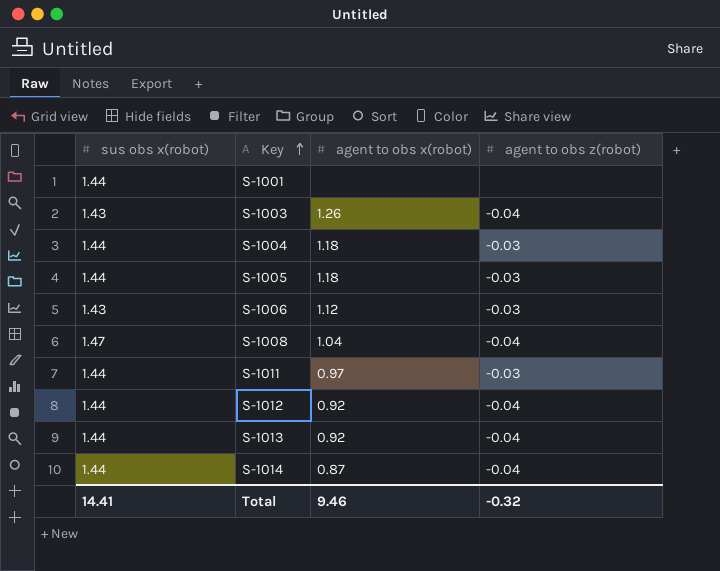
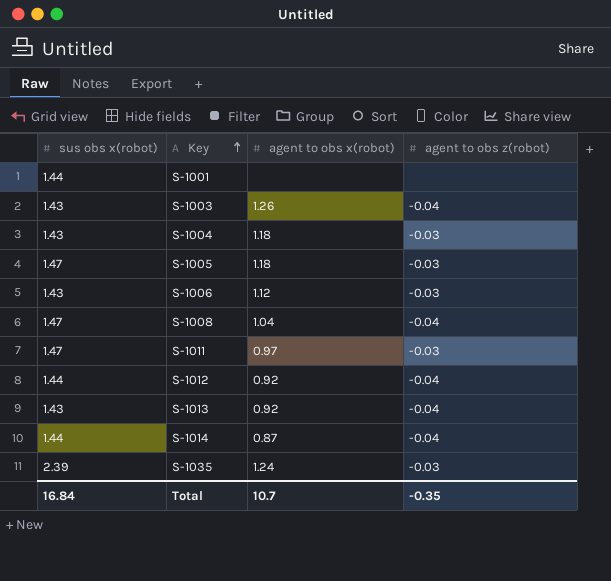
S-1004 | sus obs x(robot): 1.44 -> 1.43
S-1005 | sus obs x(robot): 1.44 -> 1.47
S-1011 | sus obs x(robot): 1.44 -> 1.47
S-1013 | sus obs x(robot): 1.44 -> 1.43
row S-1035: none -> 2.39 | 1.24 | -0.03
Total | sus obs x(robot): 14.41 -> 16.84
Total | agent to obs x(robot): 9.46 -> 10.7
Total | agent to obs z(robot): -0.32 -> -0.35

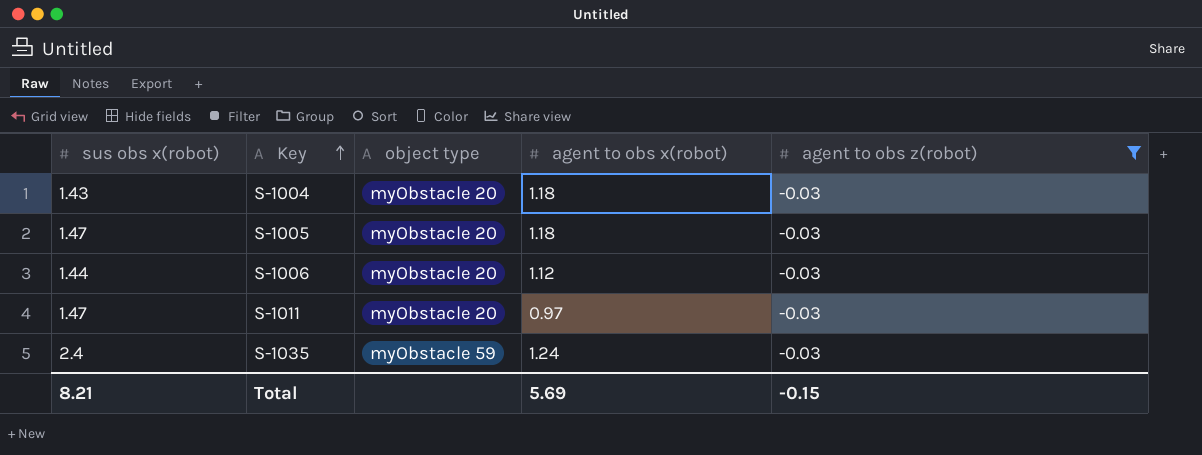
filter: none -> agent to obs z(robot) = -0.03
column object type | position: none -> 3
S-1006 | sus obs x(robot): 1.43 -> 1.44
S-1035 | sus obs x(robot): 2.39 -> 2.4
Total | sus obs x(robot): 16.84 -> 8.21
Total | agent to obs x(robot): 10.7 -> 5.69
Total | agent to obs z(robot): -0.35 -> -0.15

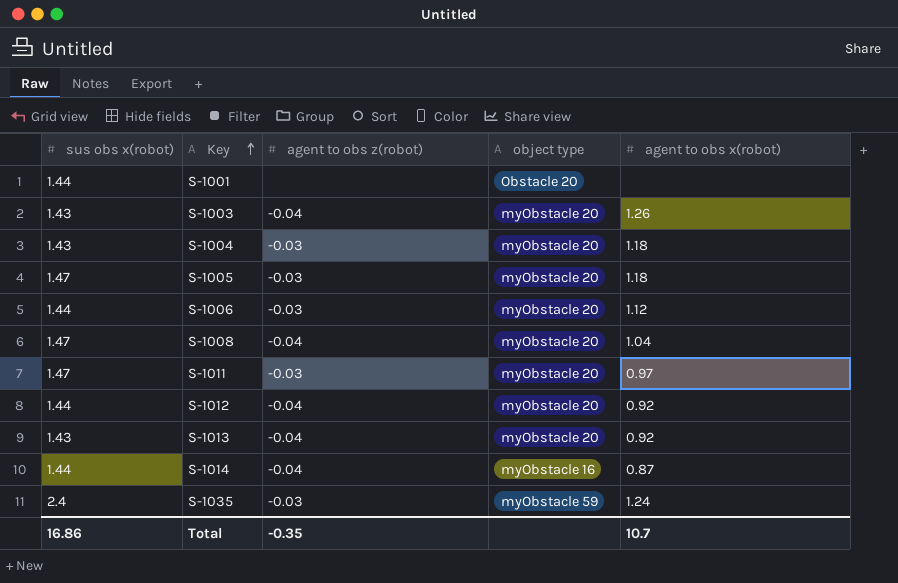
filter: agent to obs z(robot) = -0.03 -> none
column agent to obs z(robot) | position: 5 -> 3
Total | sus obs x(robot): 8.21 -> 16.86
Total | agent to obs z(robot): -0.15 -> -0.35
Total | agent to obs x(robot): 5.69 -> 10.7

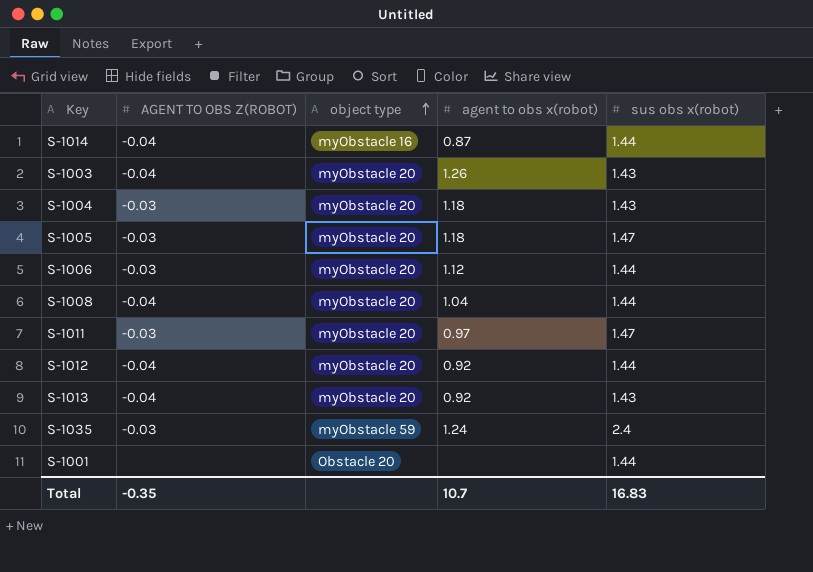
row order: Key ascending -> object type ascending
column name: agent to obs z(robot) -> AGENT TO OBS Z(ROBOT)
column sus obs x(robot) | position: 1 -> 5
S-1008 | sus obs x(robot): 1.47 -> 1.44
Total | sus obs x(robot): 16.86 -> 16.83

